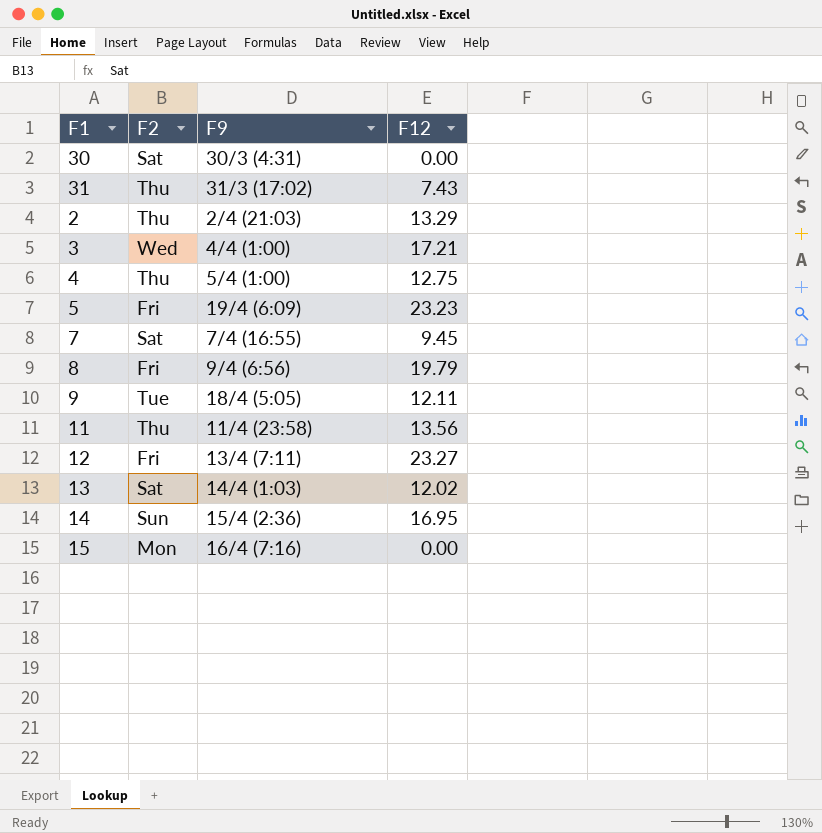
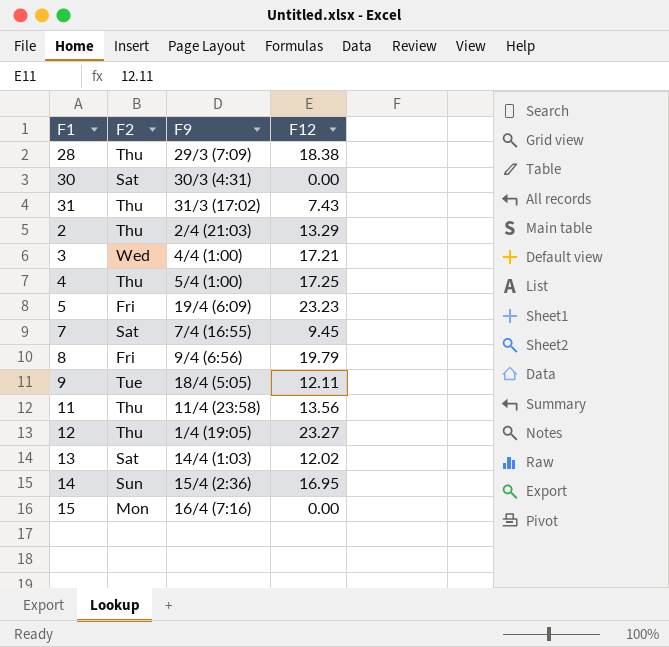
row 28: none -> Thu | 29/3 (7:09) | 18.38
4 | F12: 12.75 -> 17.25
12 | F2: Fri -> Thu
12 | F9: 13/4 (7:11) -> 1/4 (19:05)

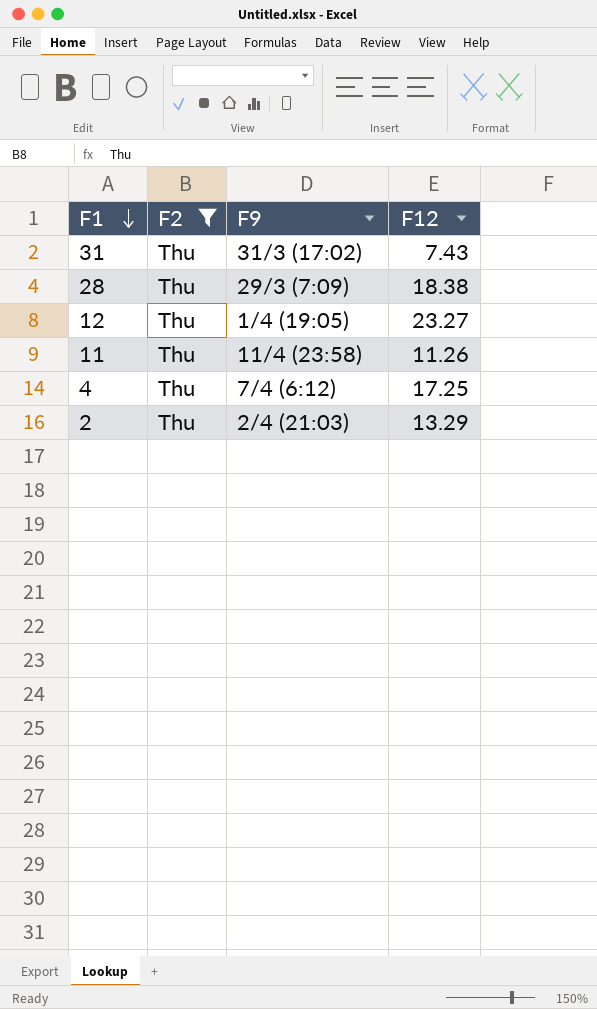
filter: none -> F2 = Thu
row order: none -> F1 descending
11 | F12: 13.56 -> 11.26
4 | F9: 5/4 (1:00) -> 7/4 (6:12)

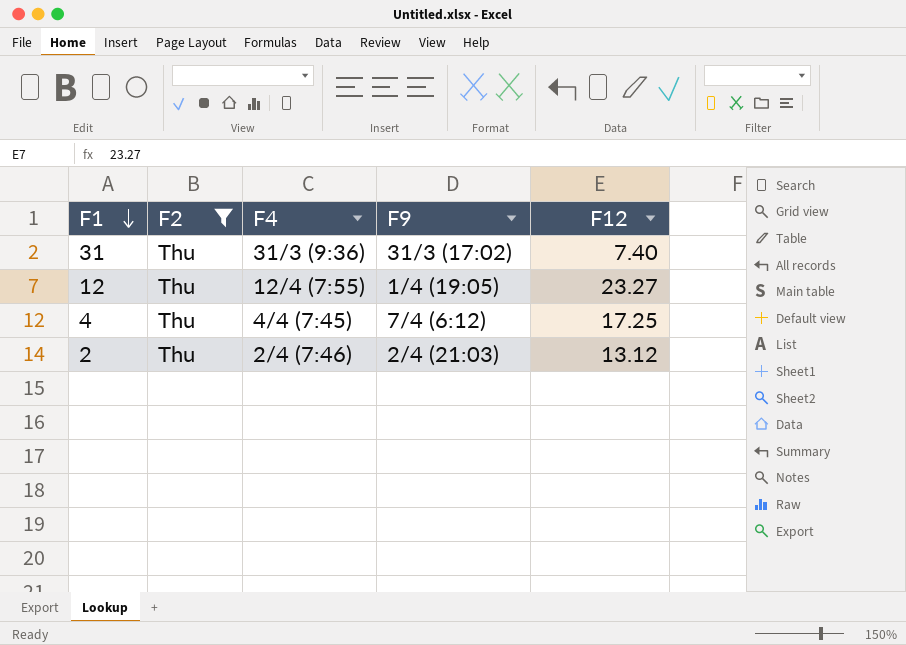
column F4 | position: none -> 3
row 28: Thu | 29/3 (7:09) | 18.38 -> none
row 11: Thu | 11/4 (23:58) | 11.26 -> none
31 | F12: 7.43 -> 7.40
2 | F12: 13.29 -> 13.12

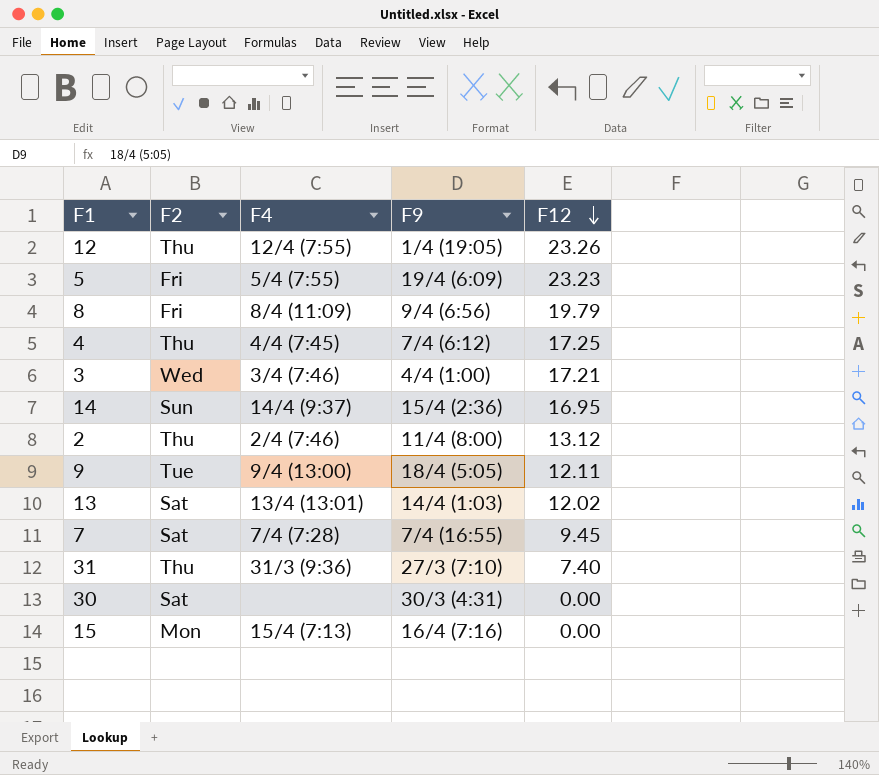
filter: F2 = Thu -> none
row order: F1 descending -> F12 descending
12 | F12: 23.27 -> 23.26
2 | F9: 2/4 (21:03) -> 11/4 (8:00)
31 | F9: 31/3 (17:02) -> 27/3 (7:10)

